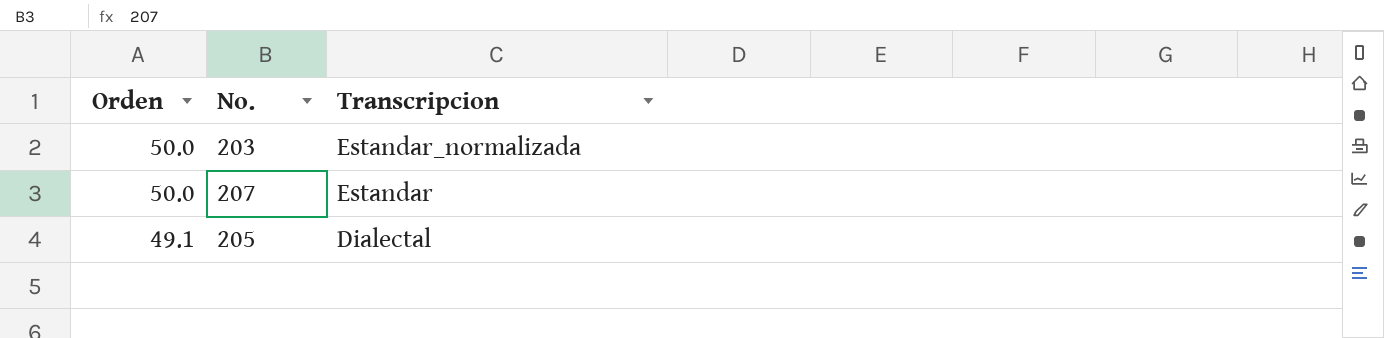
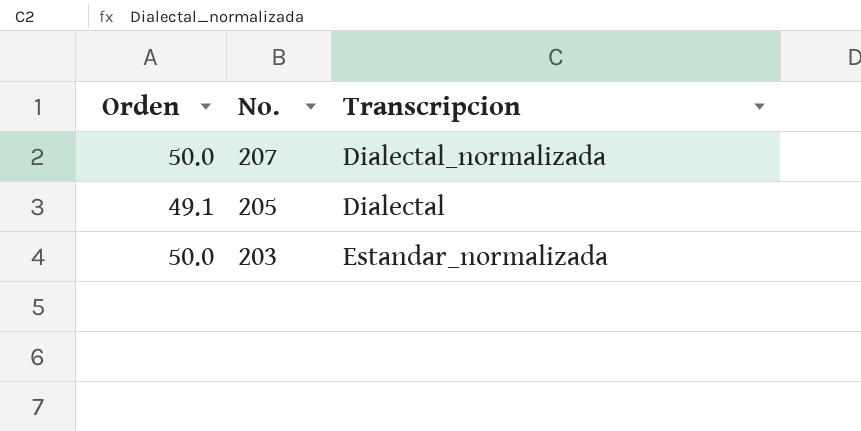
row order: Orden descending -> No. descending
207 | Transcripcion: Estandar -> Dialectal_normalizada

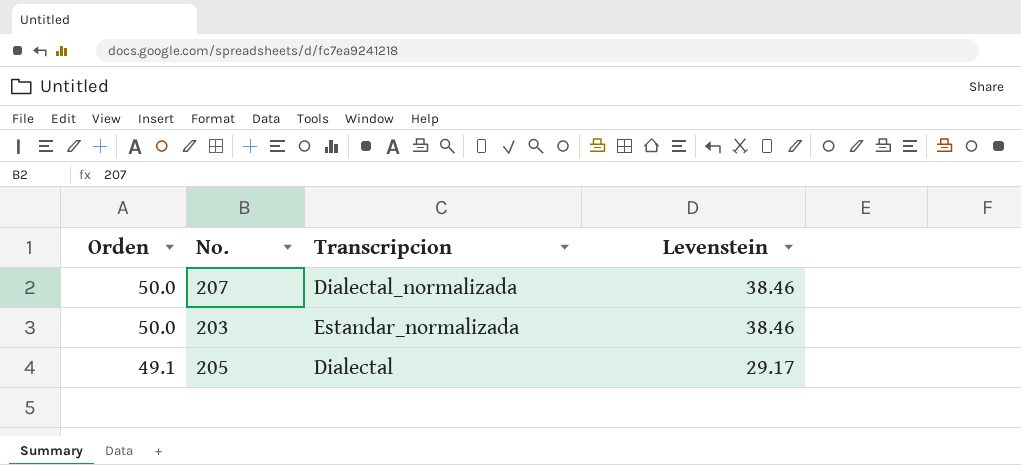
row order: No. descending -> Orden descending
column Levenstein | position: none -> 4

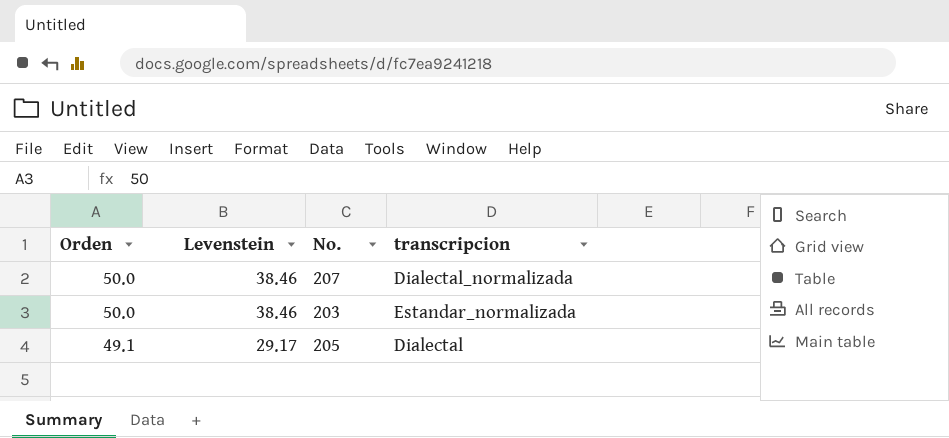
column Levenstein | position: 4 -> 2
column name: Transcripcion -> transcripcion

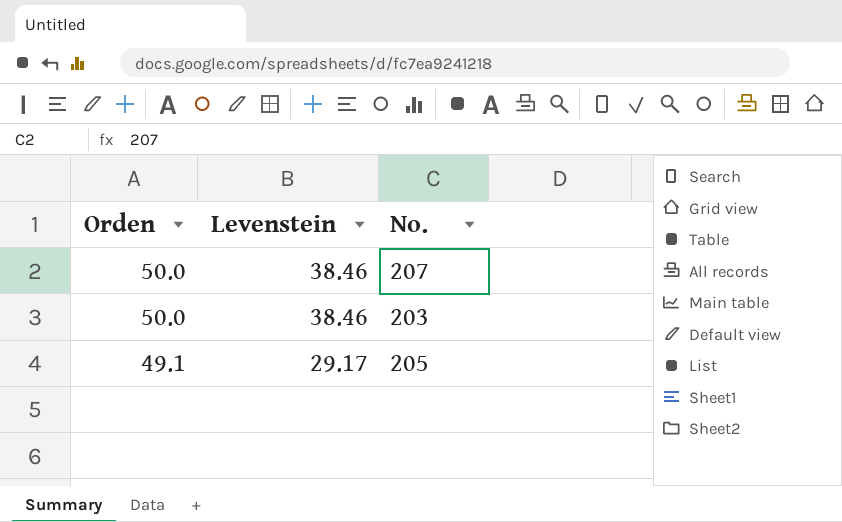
column transcripcion | position: 4 -> none

